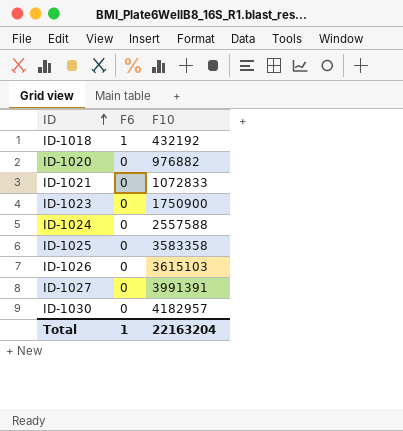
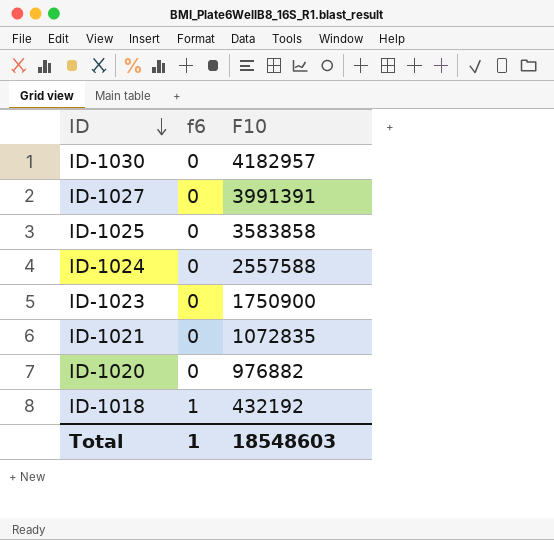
row order: ID ascending -> ID descending
column name: F6 -> f6
row ID-1026: 0 | 3615103 -> none
ID-1025 | F10: 3583358 -> 3583858
ID-1021 | F10: 1072833 -> 1072835
Total | F10: 22163204 -> 18548603

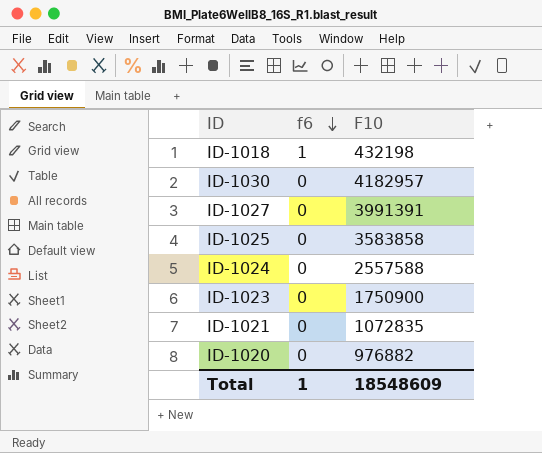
row order: ID descending -> f6 descending
ID-1018 | F10: 432192 -> 432198
Total | F10: 18548603 -> 18548609

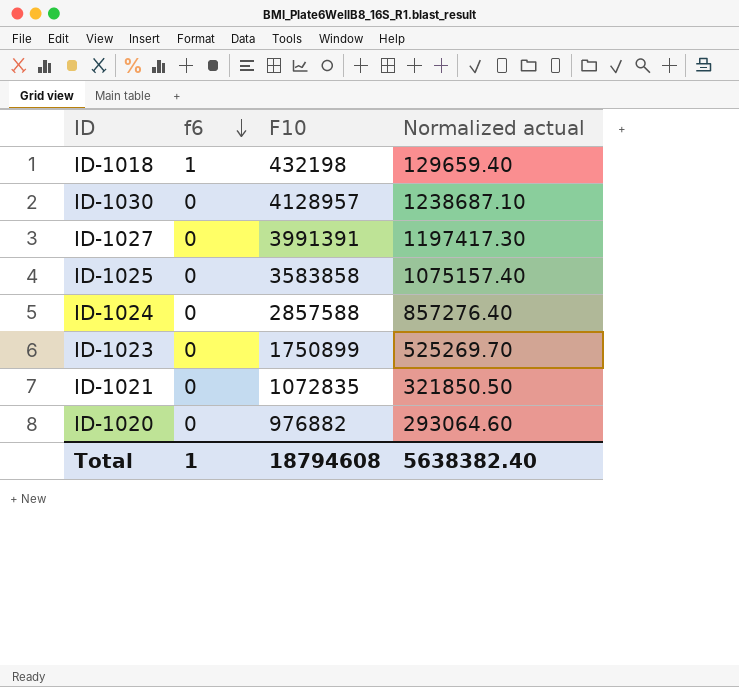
column Normalized actual | formula: none -> [F10] * 0.3
ID-1030 | F10: 4182957 -> 4128957
ID-1024 | F10: 2557588 -> 2857588
ID-1023 | F10: 1750900 -> 1750899
Total | F10: 18548609 -> 18794608

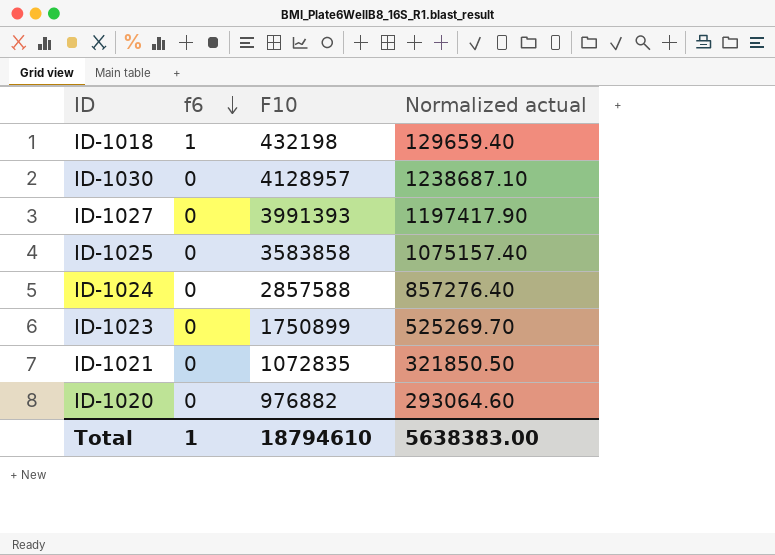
ID-1027 | F10: 3991391 -> 3991393
ID-1027 | Normalized actual: 1197417.30 -> 1197417.90
Total | F10: 18794608 -> 18794610
Total | Normalized actual: 5638382.40 -> 5638383.00

